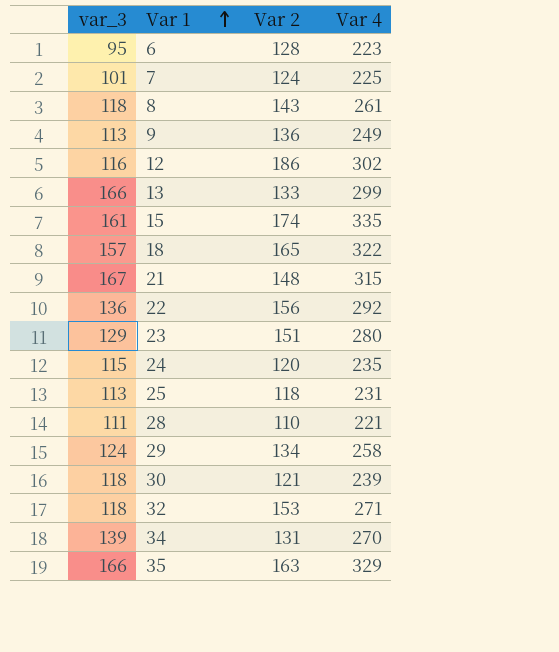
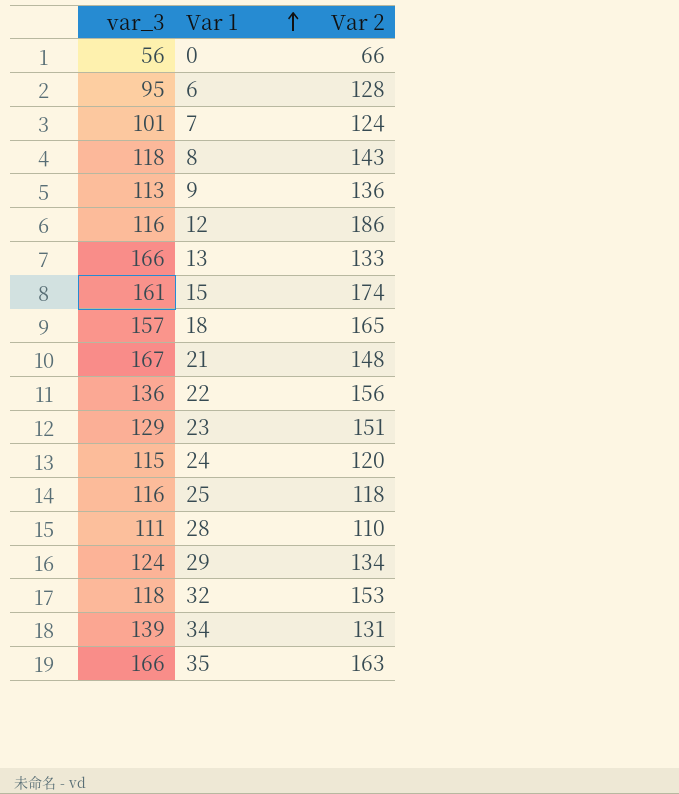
column Var 4 | formula: [var_3] + [Var 2] -> none
row 30: 118 | 121 | 239 -> none
row 0: none -> 56 | 66
25 | var_3: 113 -> 116

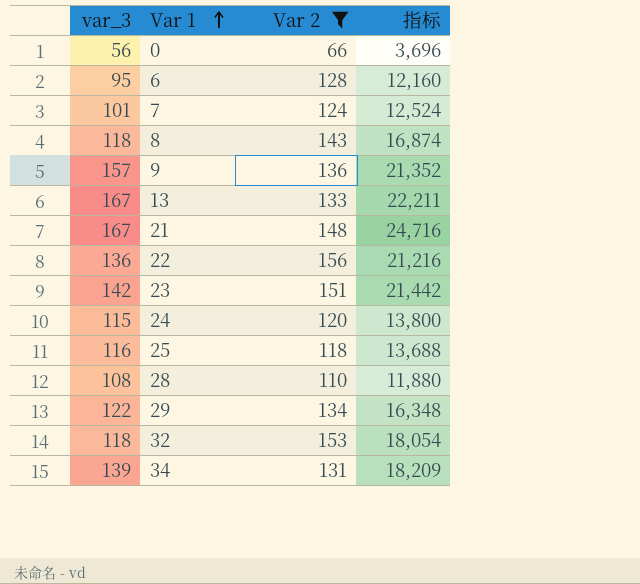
filter: none -> Var 2 <= 156
column 指标 | formula: none -> [var_3] * [Var 2]
9 | var_3: 113 -> 157
13 | var_3: 166 -> 167
23 | var_3: 129 -> 142
28 | var_3: 111 -> 108
29 | var_3: 124 -> 122

